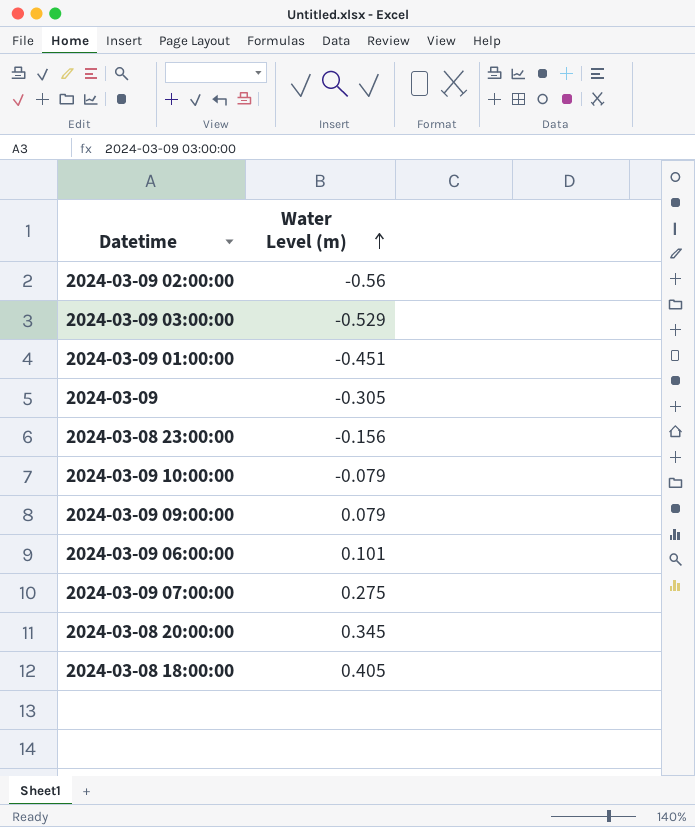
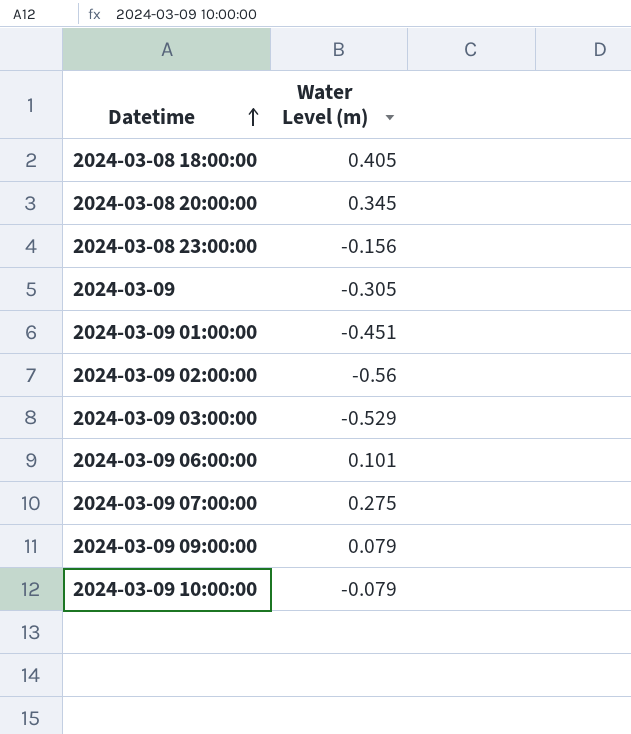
row order: Water Level (m) ascending -> Datetime ascending

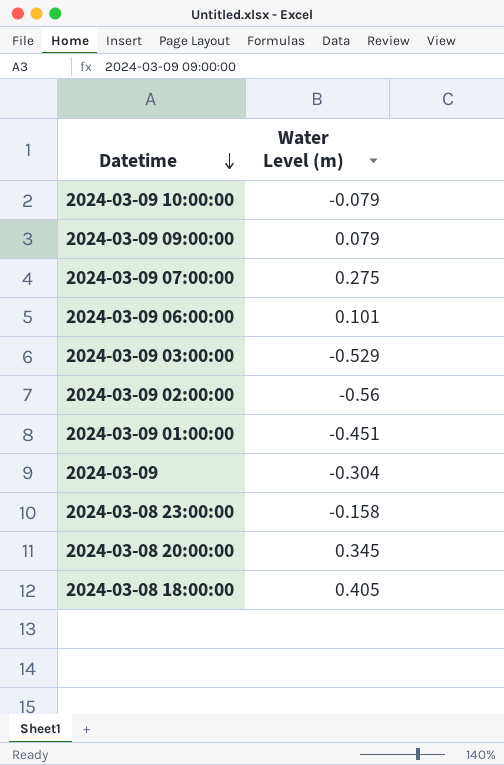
row order: Datetime ascending -> Datetime descending
2024-03-09 | Water Level (m): -0.305 -> -0.304
2024-03-08 23:00:00 | Water Level (m): -0.156 -> -0.158

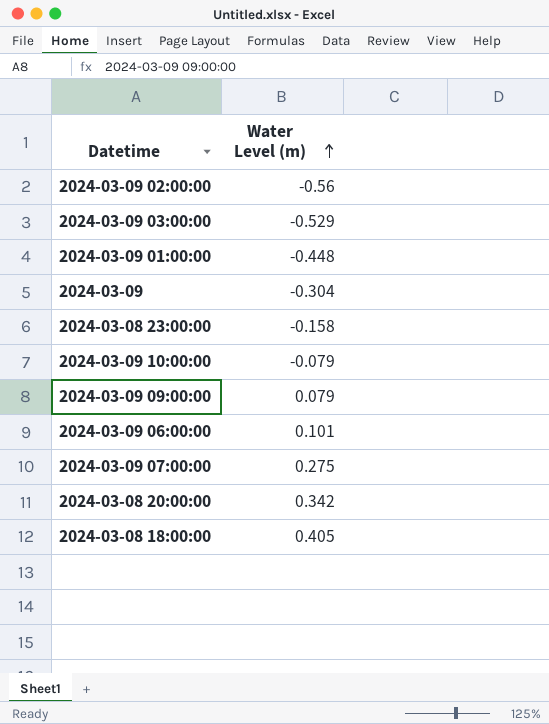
row order: Datetime descending -> Water Level (m) ascending
2024-03-09 01:00:00 | Water Level (m): -0.451 -> -0.448
2024-03-08 20:00:00 | Water Level (m): 0.345 -> 0.342

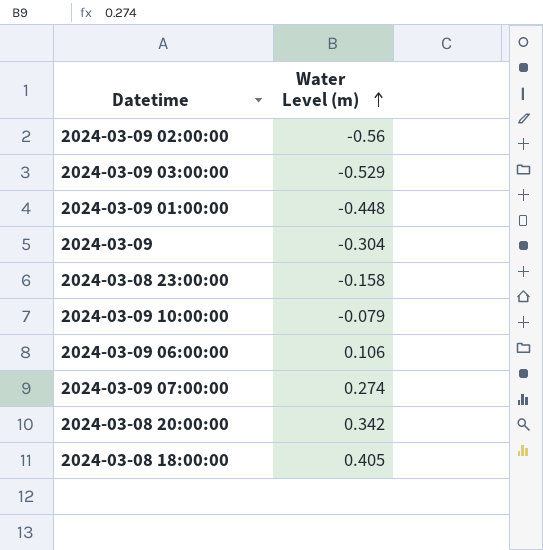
row 2024-03-09 09:00:00: 0.079 -> none
2024-03-09 06:00:00 | Water Level (m): 0.101 -> 0.106
2024-03-09 07:00:00 | Water Level (m): 0.275 -> 0.274

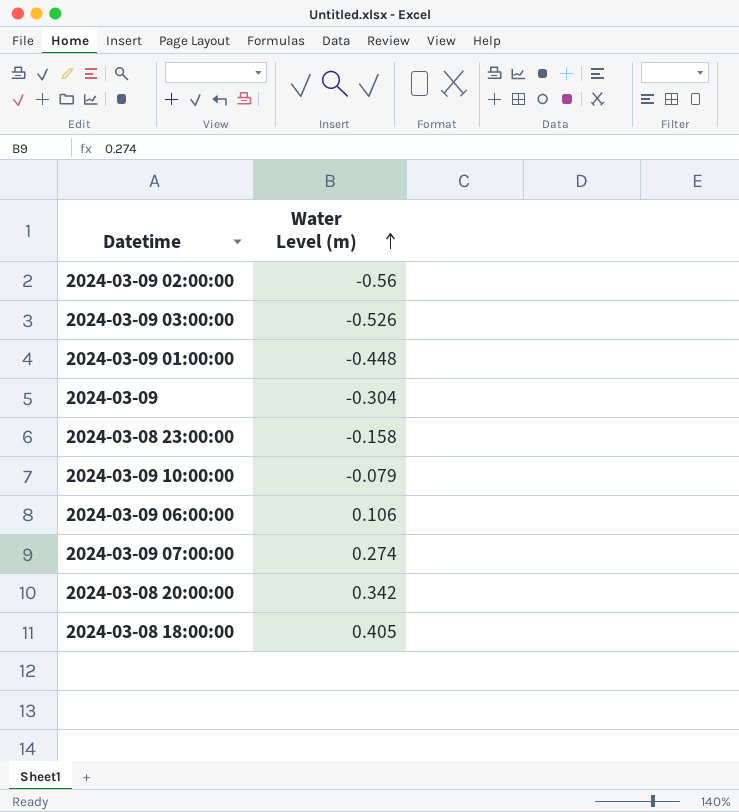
2024-03-09 03:00:00 | Water Level (m): -0.529 -> -0.526

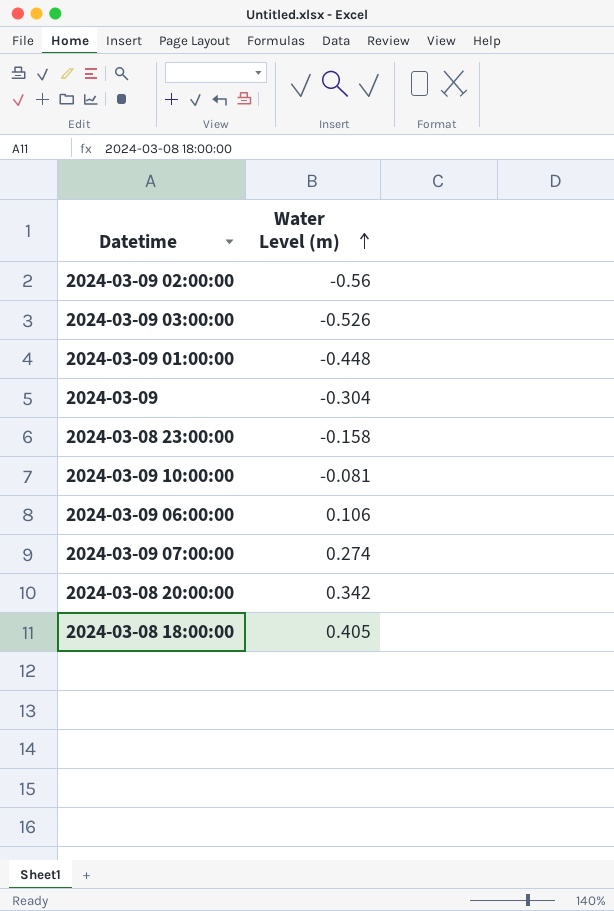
2024-03-09 10:00:00 | Water Level (m): -0.079 -> -0.081

